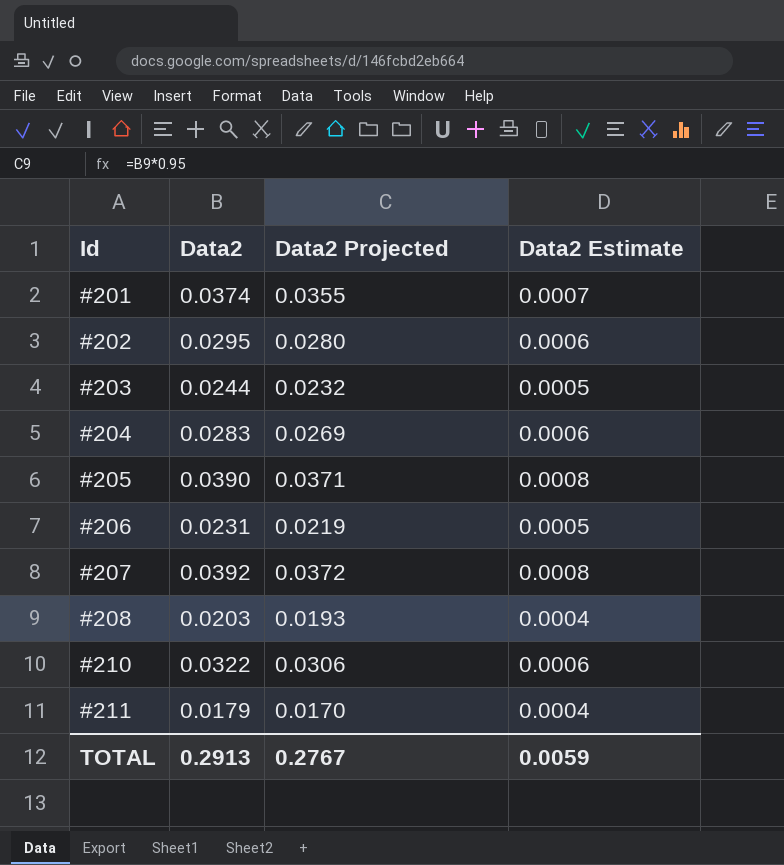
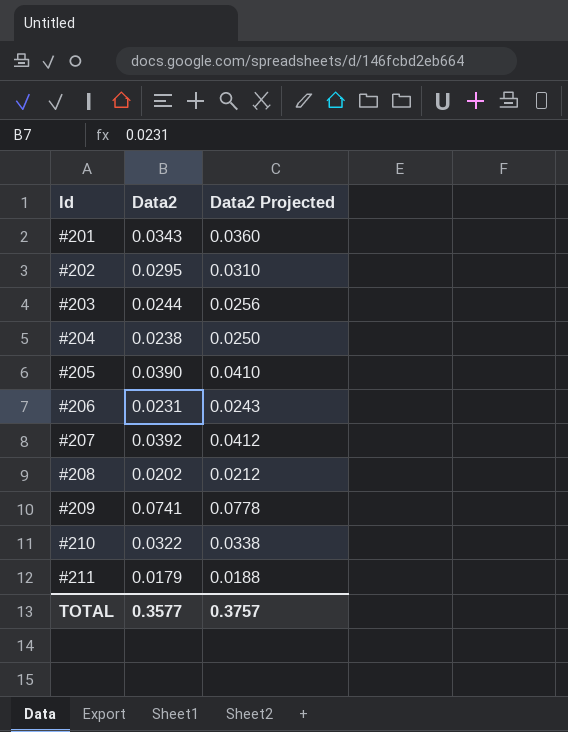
column Data2 Estimate | formula: [Data2] * 0.02 -> none
column Data2 Projected | formula: [Data2] * 0.95 -> [Data2] * 1.05
#201 | Data2: 0.0374 -> 0.0343
#204 | Data2: 0.0283 -> 0.0238
#208 | Data2: 0.0203 -> 0.0202
row #209: none -> 0.0741 | 0.0778
TOTAL | Data2: 0.2913 -> 0.3577
TOTAL | Data2 Projected: 0.2767 -> 0.3757

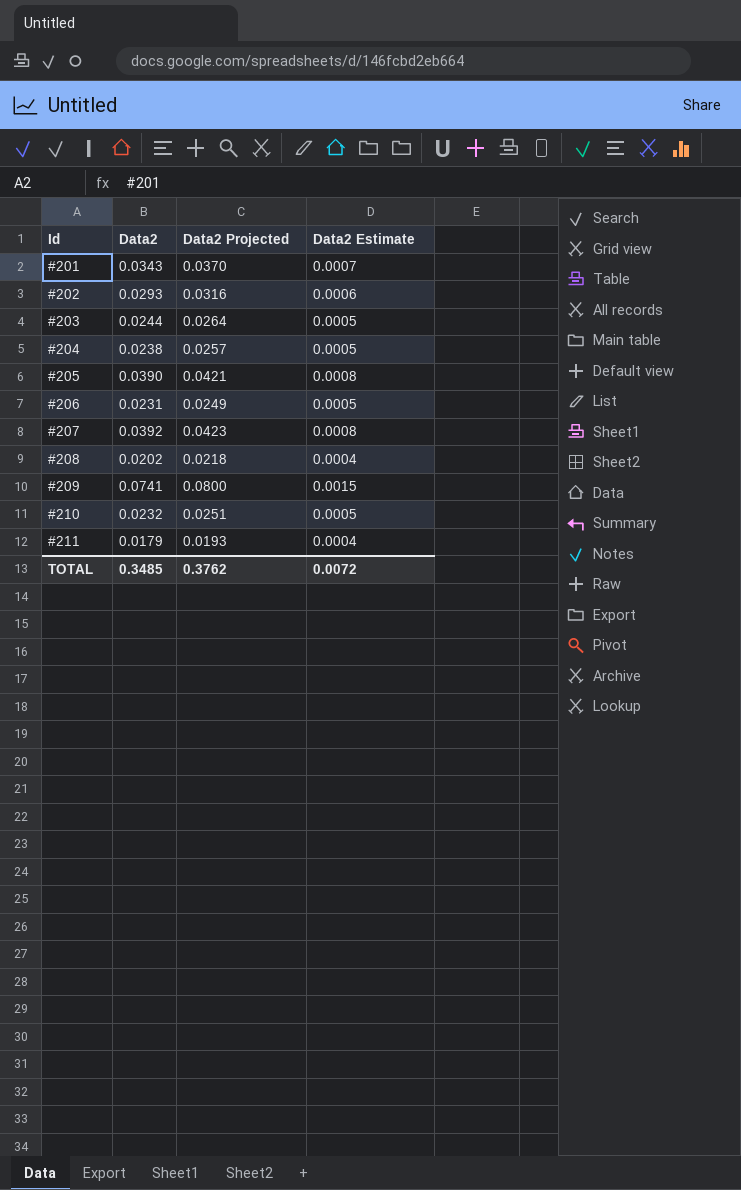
column Data2 Projected | formula: [Data2] * 1.05 -> [Data2] * 1.08
column Data2 Estimate | formula: none -> [Data2] * 0.02
#202 | Data2: 0.0295 -> 0.0293
#210 | Data2: 0.0322 -> 0.0232
TOTAL | Data2: 0.3577 -> 0.3485
TOTAL | Data2 Projected: 0.3757 -> 0.3762

